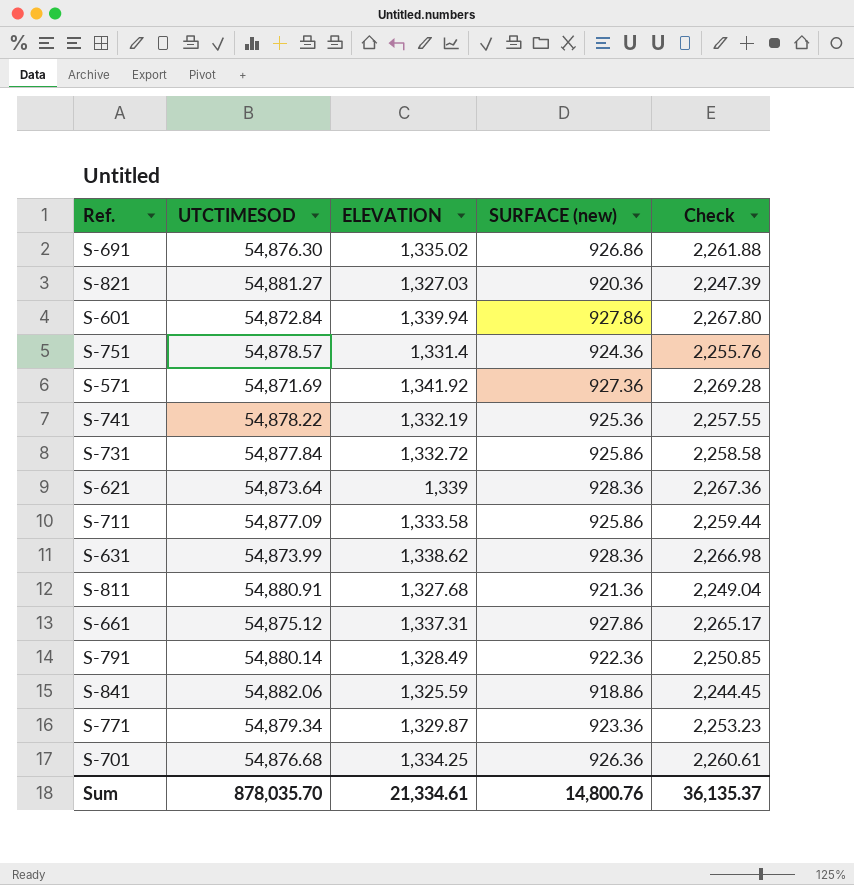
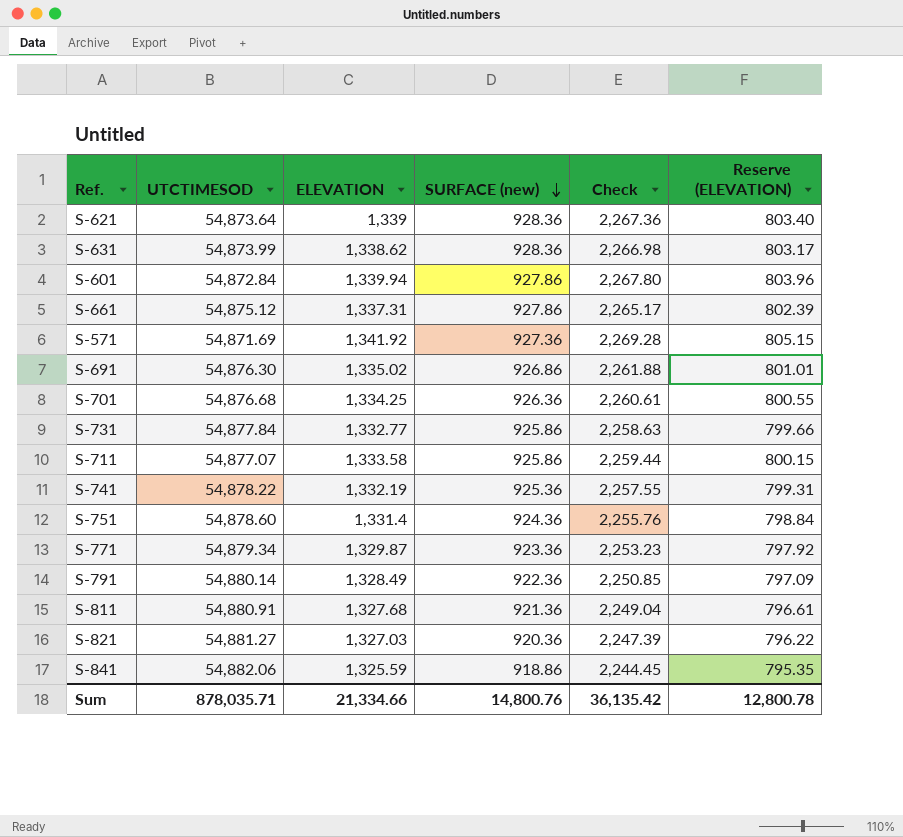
row order: none -> SURFACE (new) descending
column Reserve (ELEVATION) | formula: none -> [ELEVATION] * 0.6
S-731 | ELEVATION: 1,332.72 -> 1,332.77
S-731 | Check: 2,258.58 -> 2,258.63
S-711 | UTCTIMESOD: 54,877.09 -> 54,877.07
S-751 | UTCTIMESOD: 54,878.57 -> 54,878.60
Sum | UTCTIMESOD: 878,035.70 -> 878,035.71
Sum | ELEVATION: 21,334.61 -> 21,334.66
Sum | Check: 36,135.37 -> 36,135.42

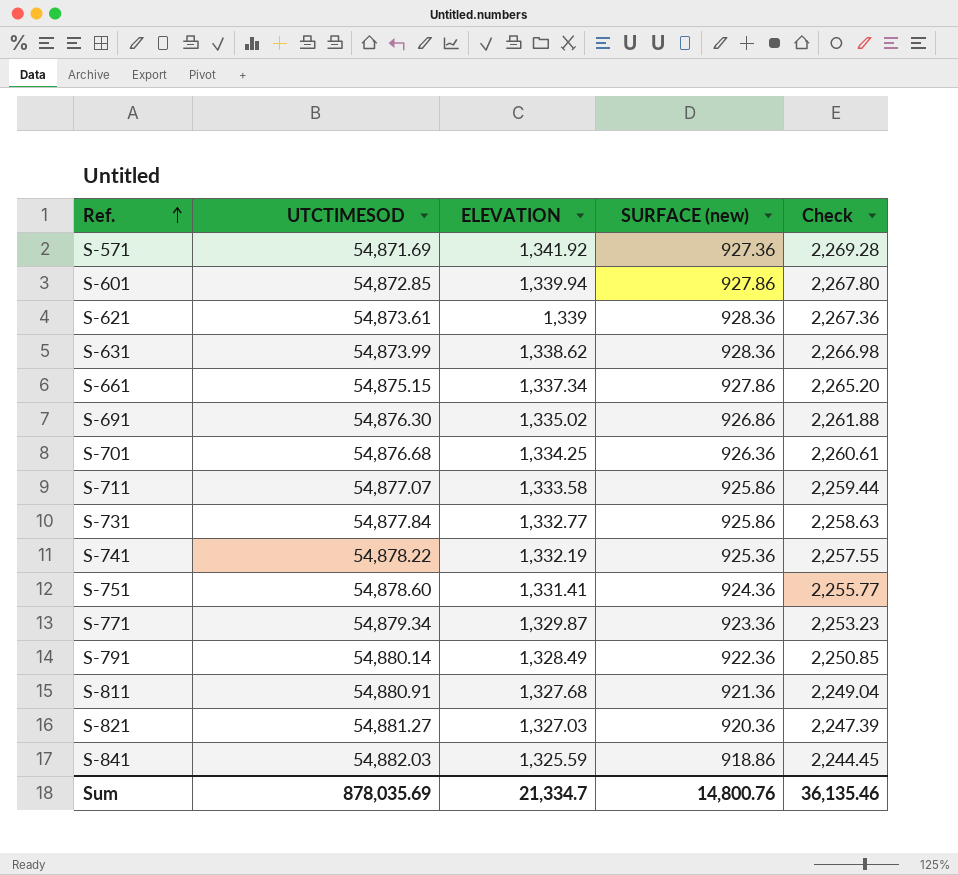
row order: SURFACE (new) descending -> Ref. ascending
column Reserve (ELEVATION) | formula: [ELEVATION] * 0.6 -> none
S-601 | UTCTIMESOD: 54,872.84 -> 54,872.85
S-621 | UTCTIMESOD: 54,873.64 -> 54,873.61
S-661 | UTCTIMESOD: 54,875.12 -> 54,875.15
S-661 | ELEVATION: 1,337.31 -> 1,337.34
S-661 | Check: 2,265.17 -> 2,265.20
S-751 | ELEVATION: 1,331.4 -> 1,331.41
S-751 | Check: 2,255.76 -> 2,255.77
S-841 | UTCTIMESOD: 54,882.06 -> 54,882.03
Sum | UTCTIMESOD: 878,035.71 -> 878,035.69
Sum | ELEVATION: 21,334.66 -> 21,334.7
Sum | Check: 36,135.42 -> 36,135.46

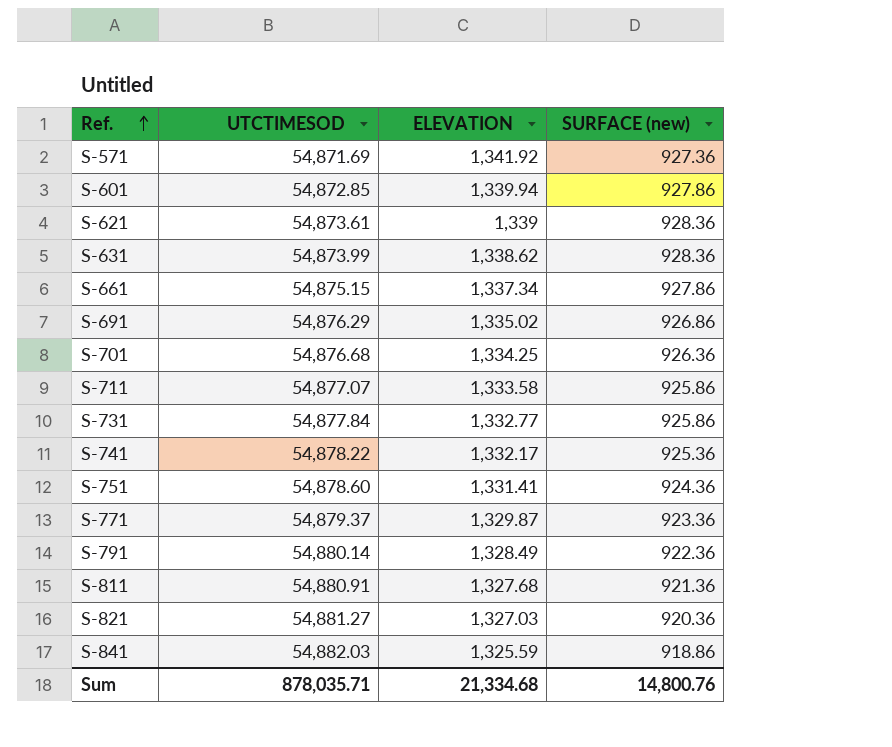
column Check | formula: [ELEVATION] + [SURFACE (new)] -> none
S-691 | UTCTIMESOD: 54,876.30 -> 54,876.29
S-741 | ELEVATION: 1,332.19 -> 1,332.17
S-771 | UTCTIMESOD: 54,879.34 -> 54,879.37
Sum | UTCTIMESOD: 878,035.69 -> 878,035.71
Sum | ELEVATION: 21,334.7 -> 21,334.68

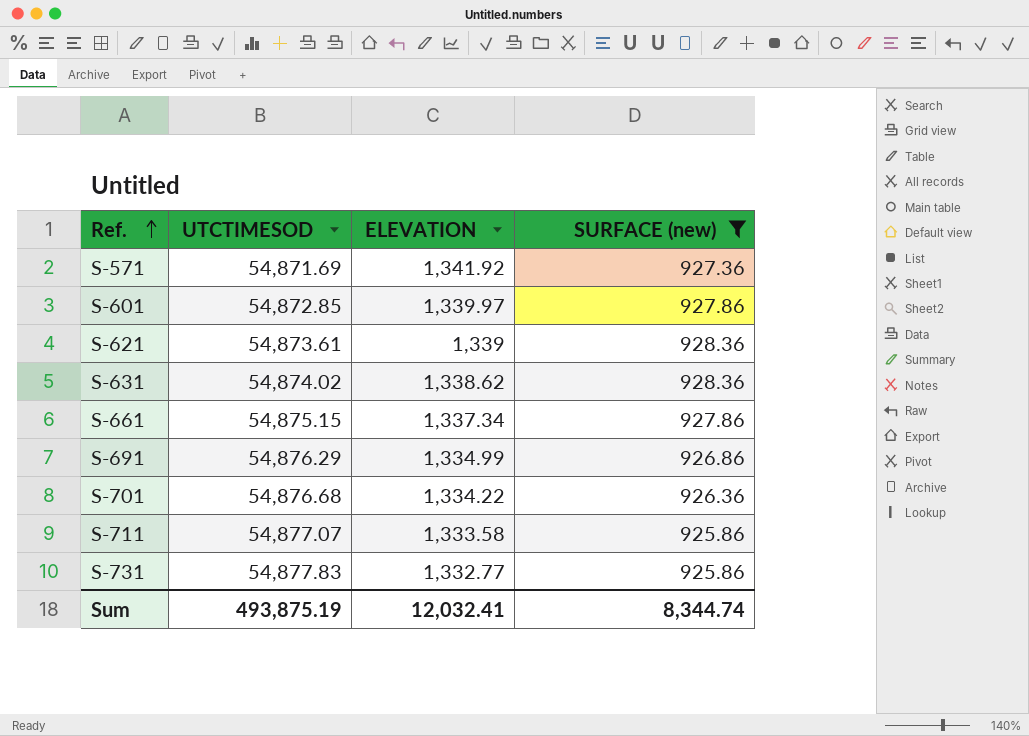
filter: none -> SURFACE (new) >= 925.86
S-601 | ELEVATION: 1,339.94 -> 1,339.97
S-631 | UTCTIMESOD: 54,873.99 -> 54,874.02
S-691 | ELEVATION: 1,335.02 -> 1,334.99
S-701 | ELEVATION: 1,334.25 -> 1,334.22
S-731 | UTCTIMESOD: 54,877.84 -> 54,877.83
Sum | UTCTIMESOD: 878,035.71 -> 493,875.19
Sum | ELEVATION: 21,334.68 -> 12,032.41
Sum | SURFACE (new): 14,800.76 -> 8,344.74

